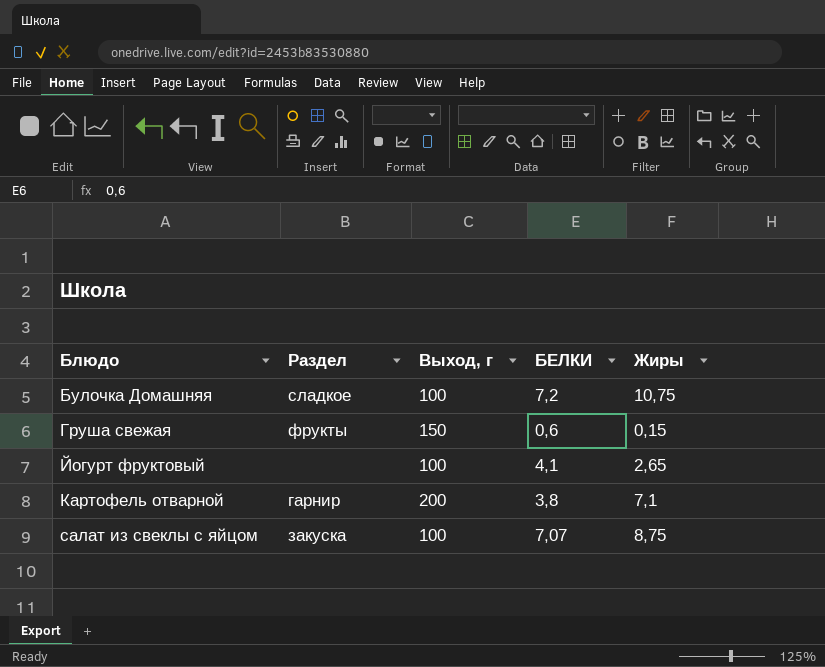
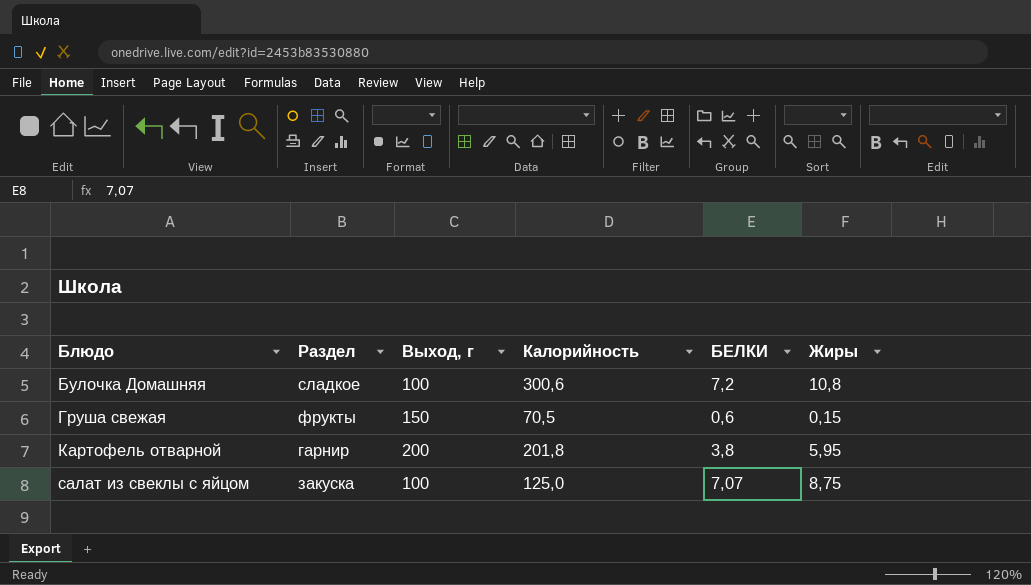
column Калорийность | position: none -> 4
row Йогурт фруктовый: none | 100 | 4,1 | 2,65 -> none
Булочка Домашняя | Жиры: 10,75 -> 10,8
Картофель отварной | Жиры: 7,1 -> 5,95

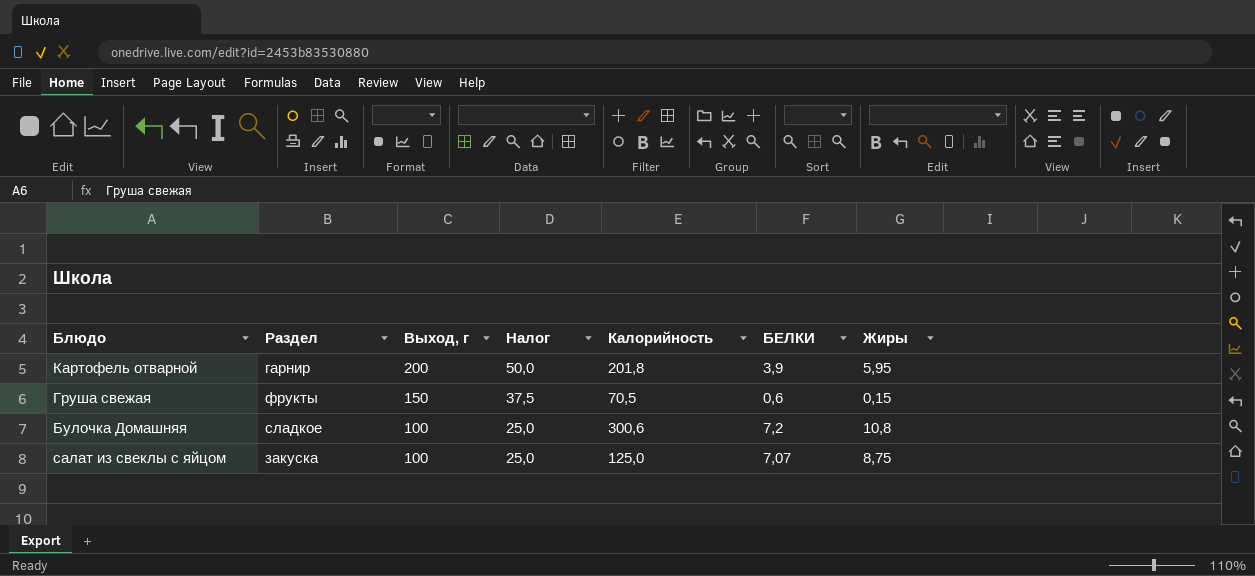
row order: Блюдо ascending -> Выход, г descending
column Налог | formula: none -> [Выход, г] * 0,25
Картофель отварной | БЕЛКИ: 3,8 -> 3,9

